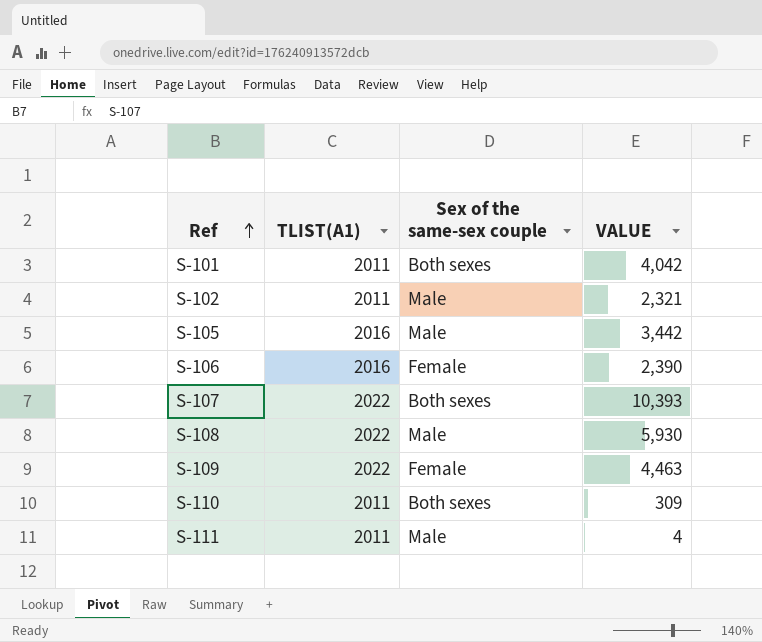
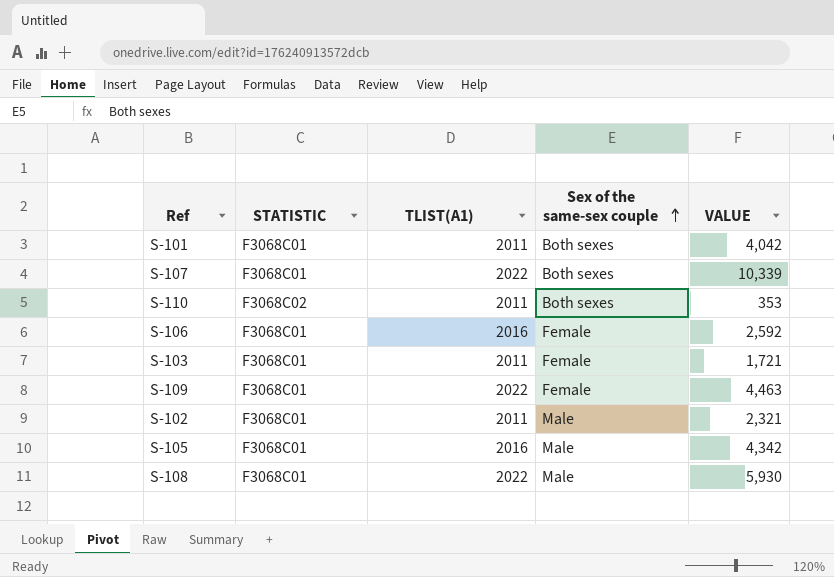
row order: Ref ascending -> Sex of the same-sex couple ascending
column STATISTIC | position: none -> 2
row S-111: 2011 | Male | 4 -> none
S-107 | VALUE: 10,393 -> 10,339
S-110 | VALUE: 309 -> 353
S-106 | VALUE: 2,390 -> 2,592
row S-103: none -> F3068C01 | 2011 | Female | 1,721
S-105 | VALUE: 3,442 -> 4,342

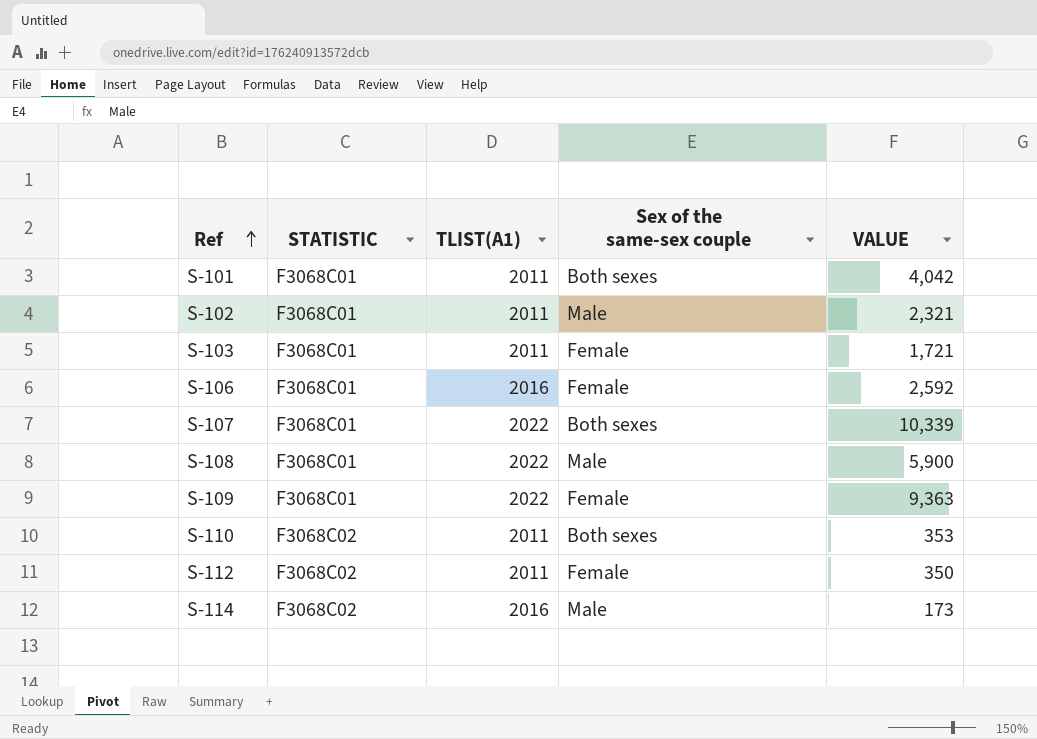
row order: Sex of the same-sex couple ascending -> Ref ascending
row S-105: F3068C01 | 2016 | Male | 4,342 -> none
S-108 | VALUE: 5,930 -> 5,900
S-109 | VALUE: 4,463 -> 9,363
row S-112: none -> F3068C02 | 2011 | Female | 350
row S-114: none -> F3068C02 | 2016 | Male | 173

